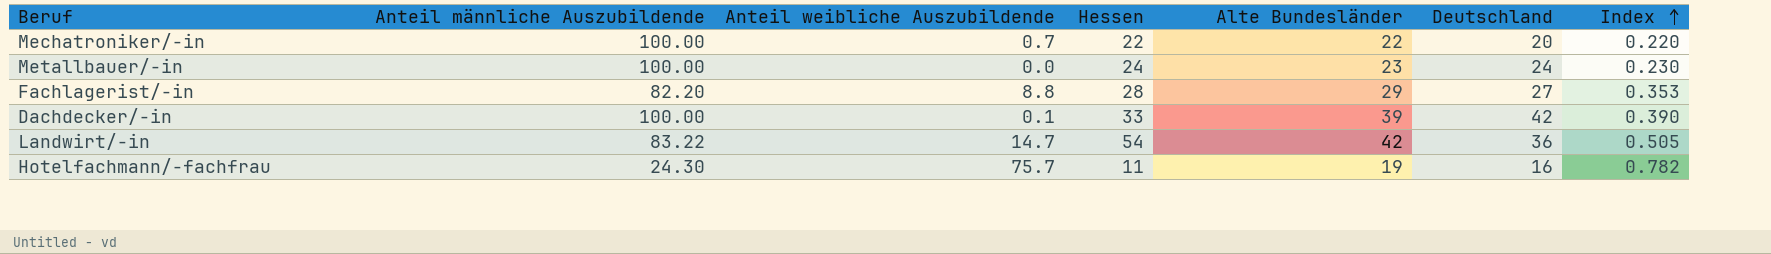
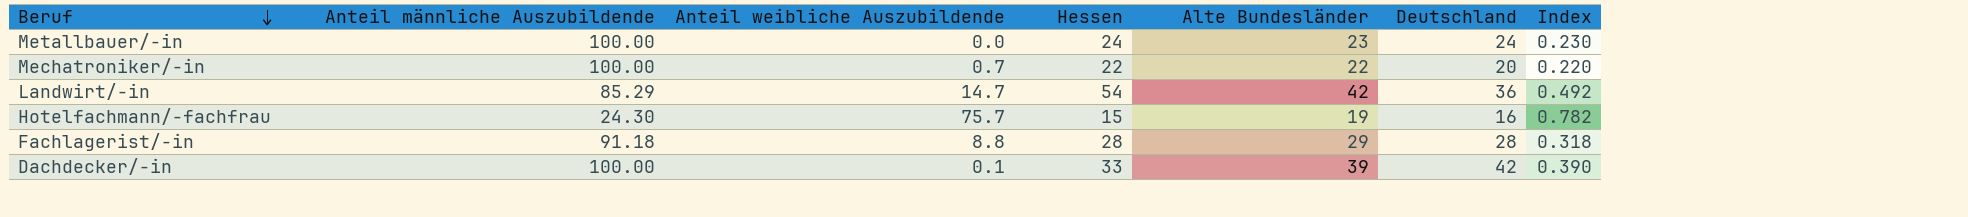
row order: Index ascending -> Beruf descending
Landwirt/-in | Anteil männliche Auszubildende: 83.22 -> 85.29
Landwirt/-in | Index: 0.505 -> 0.492
Hotelfachmann/-fachfrau | Hessen: 11 -> 15
Fachlagerist/-in | Anteil männliche Auszubildende: 82.20 -> 91.18
Fachlagerist/-in | Deutschland: 27 -> 28
Fachlagerist/-in | Index: 0.353 -> 0.318

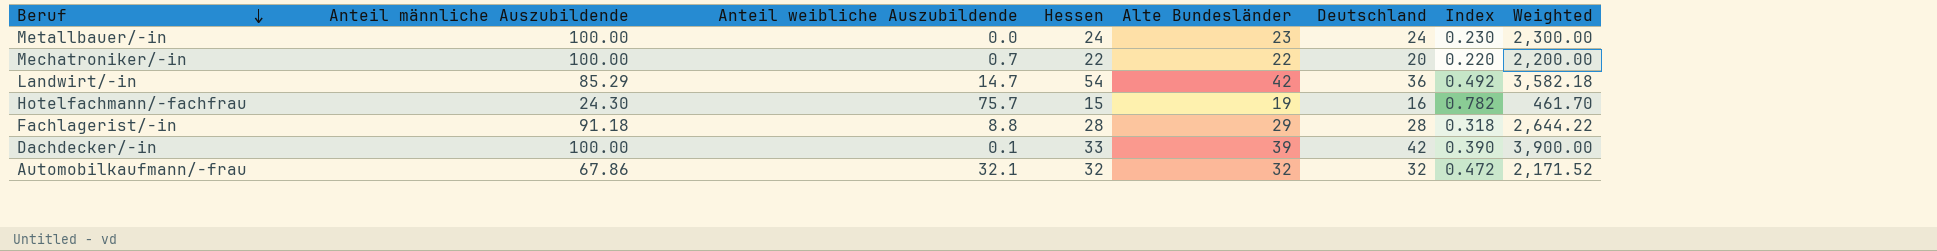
column Weighted | formula: none -> [Anteil männliche Auszubildende] * [Alte Bundesländer]
row Automobilkaufmann/-frau: none -> 67.86 | 32.1 | 32 | 32 | 32 | 0.472 | 2,171.52

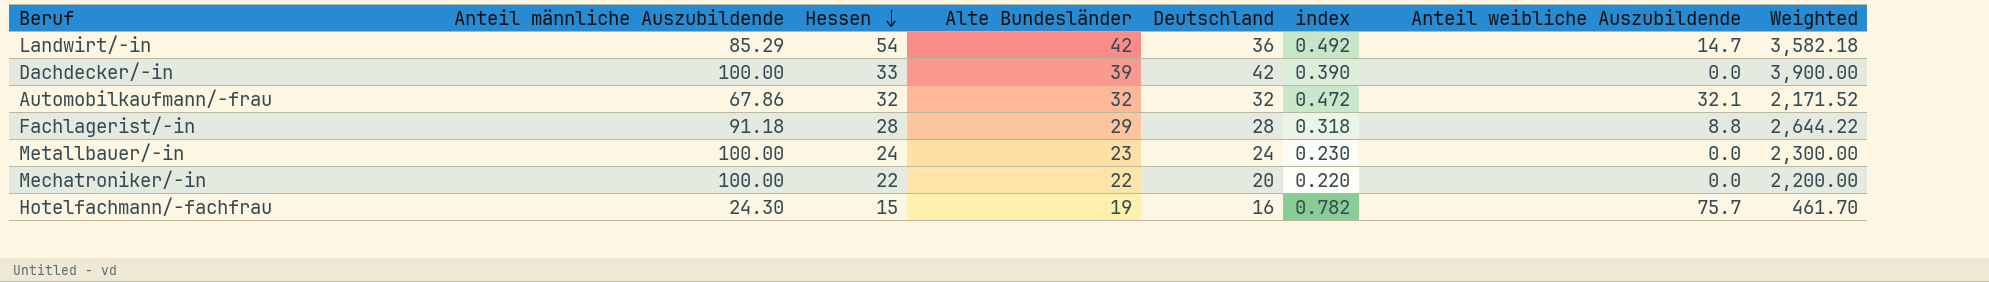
row order: Beruf descending -> Hessen descending
column name: Index -> index
column Anteil weibliche Auszubildende | position: 3 -> 7
Dachdecker/-in | Anteil weibliche Auszubildende: 0.1 -> 0.0
Mechatroniker/-in | Anteil weibliche Auszubildende: 0.7 -> 0.0

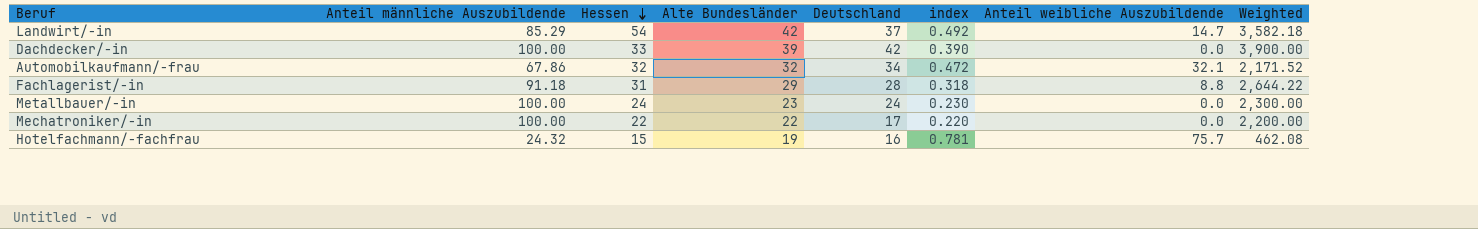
Landwirt/-in | Deutschland: 36 -> 37
Automobilkaufmann/-frau | Deutschland: 32 -> 34
Fachlagerist/-in | Hessen: 28 -> 31
Mechatroniker/-in | Deutschland: 20 -> 17
Hotelfachmann/-fachfrau | Anteil männliche Auszubildende: 24.30 -> 24.32
Hotelfachmann/-fachfrau | index: 0.782 -> 0.781
Hotelfachmann/-fachfrau | Weighted: 461.70 -> 462.08

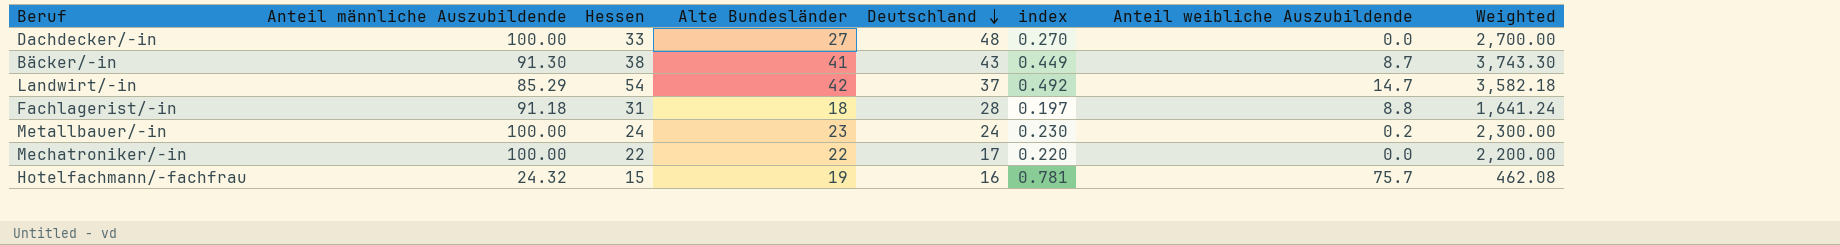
row order: Hessen descending -> Deutschland descending
row Automobilkaufmann/-frau: 67.86 | 32 | 32 | 34 | 0.472 | 32.1 | 2,171.52 -> none
Dachdecker/-in | Alte Bundesländer: 39 -> 27
Dachdecker/-in | Deutschland: 42 -> 48
Dachdecker/-in | index: 0.390 -> 0.270
Dachdecker/-in | Weighted: 3,900.00 -> 2,700.00
row Bäcker/-in: none -> 91.30 | 38 | 41 | 43 | 0.449 | 8.7 | 3,743.30
Fachlagerist/-in | Alte Bundesländer: 29 -> 18
Fachlagerist/-in | index: 0.318 -> 0.197
Fachlagerist/-in | Weighted: 2,644.22 -> 1,641.24
Metallbauer/-in | Anteil weibliche Auszubildende: 0.0 -> 0.2

